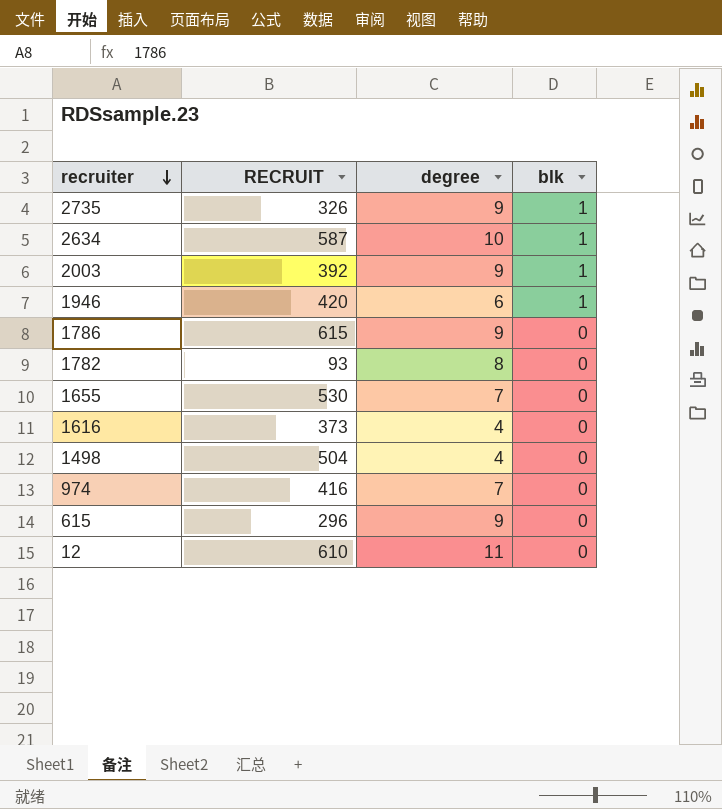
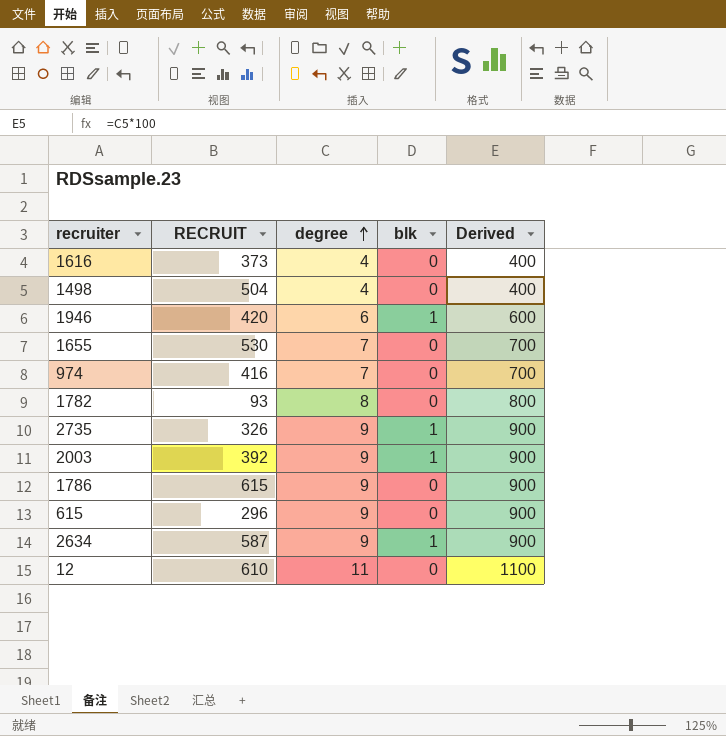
row order: recruiter descending -> degree ascending
column Derived | formula: none -> [degree] * 100
2634 | degree: 10 -> 9

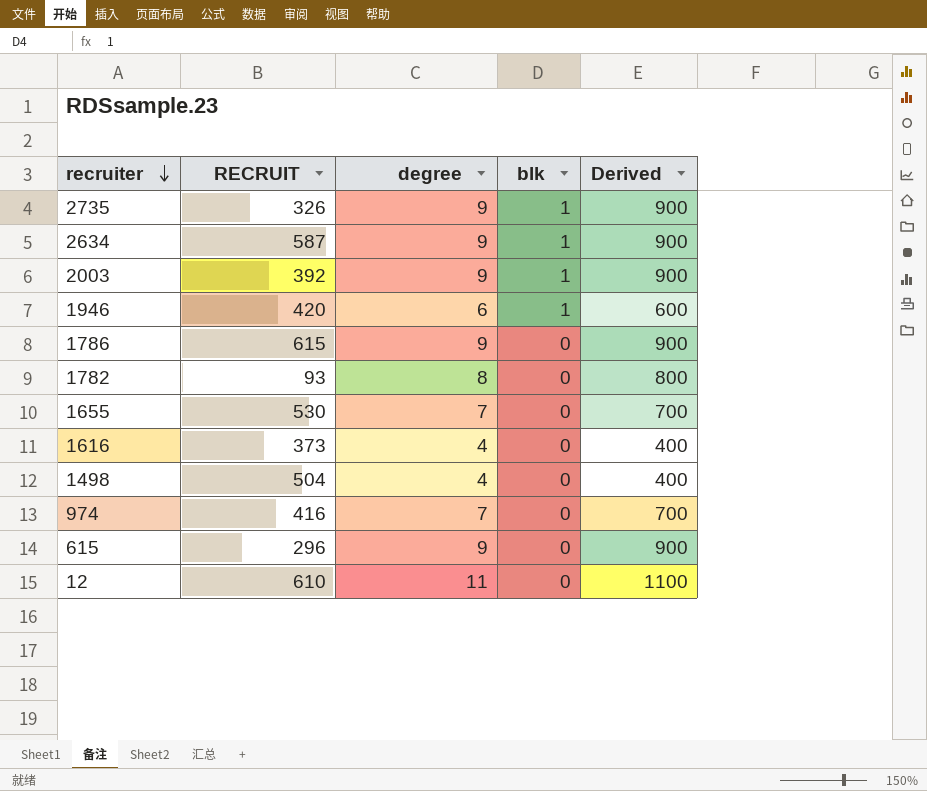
row order: degree ascending -> recruiter descending

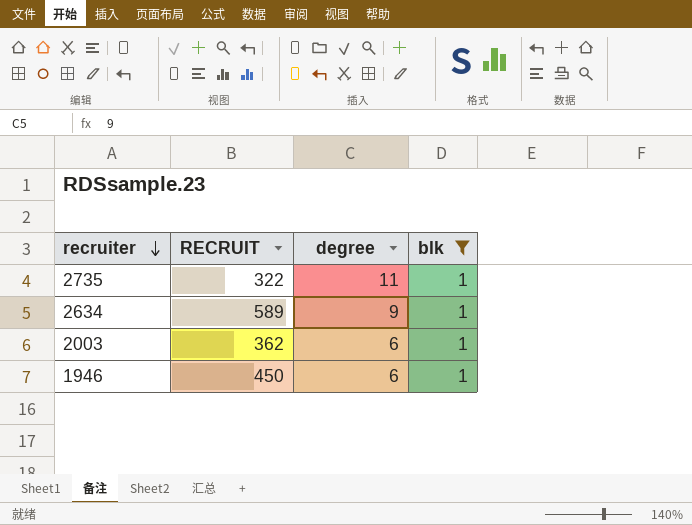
filter: none -> blk = 1
column Derived | formula: [degree] * 100 -> none
2735 | RECRUIT: 326 -> 322
2735 | degree: 9 -> 11
2634 | RECRUIT: 587 -> 589
2003 | RECRUIT: 392 -> 362
2003 | degree: 9 -> 6
1946 | RECRUIT: 420 -> 450

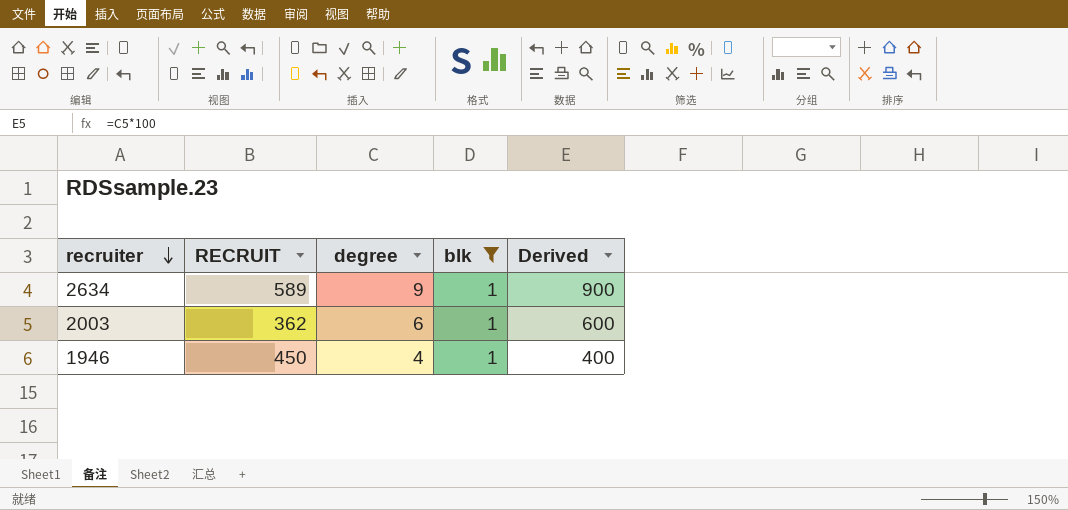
column Derived | formula: none -> [degree] * 100
row 2735: 322 | 11 | 1 -> none
1946 | degree: 6 -> 4

